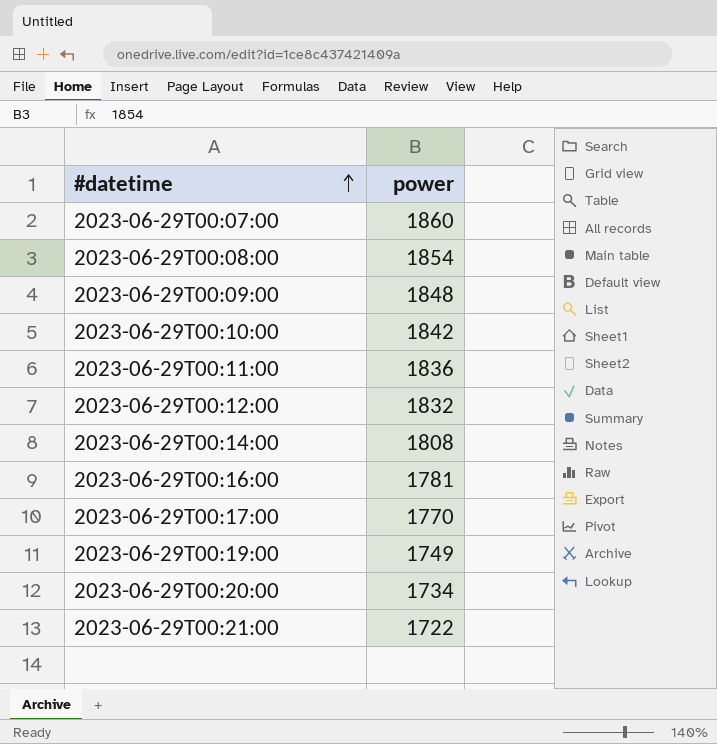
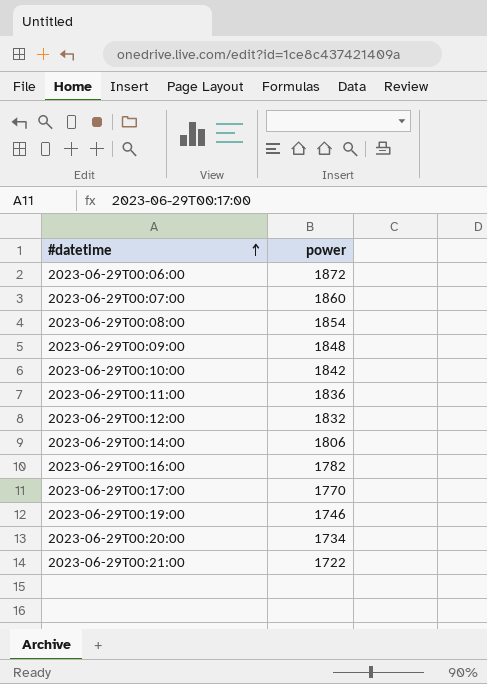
row 2023-06-29T00:06:00: none -> 1872
2023-06-29T00:14:00 | power: 1808 -> 1806
2023-06-29T00:16:00 | power: 1781 -> 1782
2023-06-29T00:19:00 | power: 1749 -> 1746

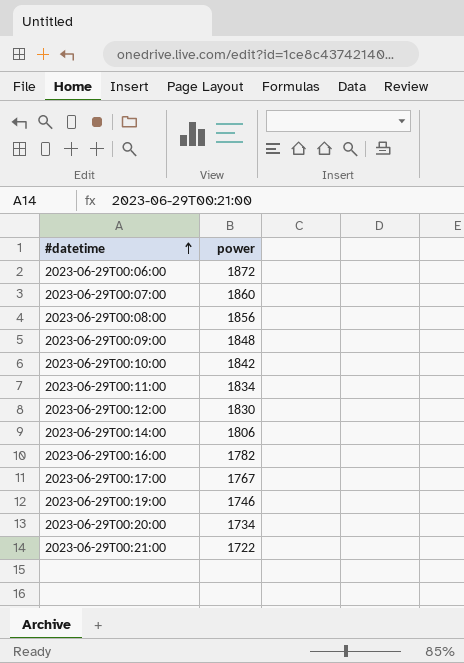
2023-06-29T00:08:00 | power: 1854 -> 1856
2023-06-29T00:11:00 | power: 1836 -> 1834
2023-06-29T00:12:00 | power: 1832 -> 1830
2023-06-29T00:17:00 | power: 1770 -> 1767

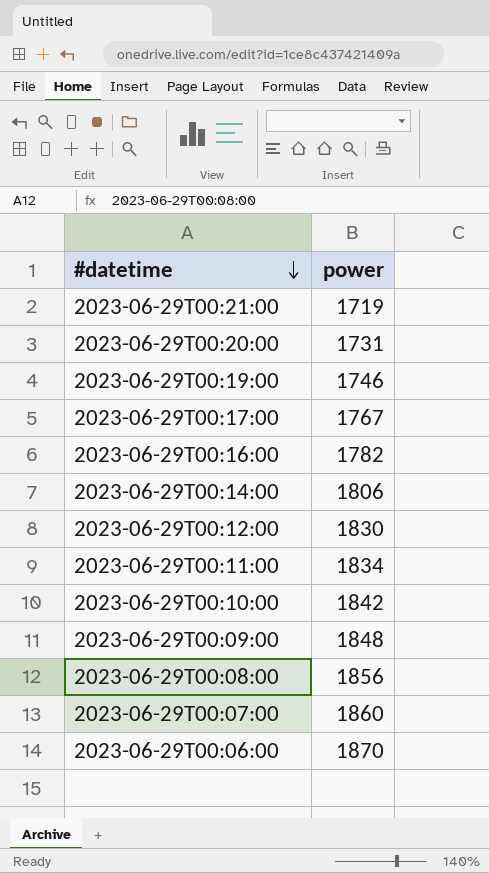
row order: #datetime ascending -> #datetime descending
2023-06-29T00:21:00 | power: 1722 -> 1719
2023-06-29T00:20:00 | power: 1734 -> 1731
2023-06-29T00:06:00 | power: 1872 -> 1870

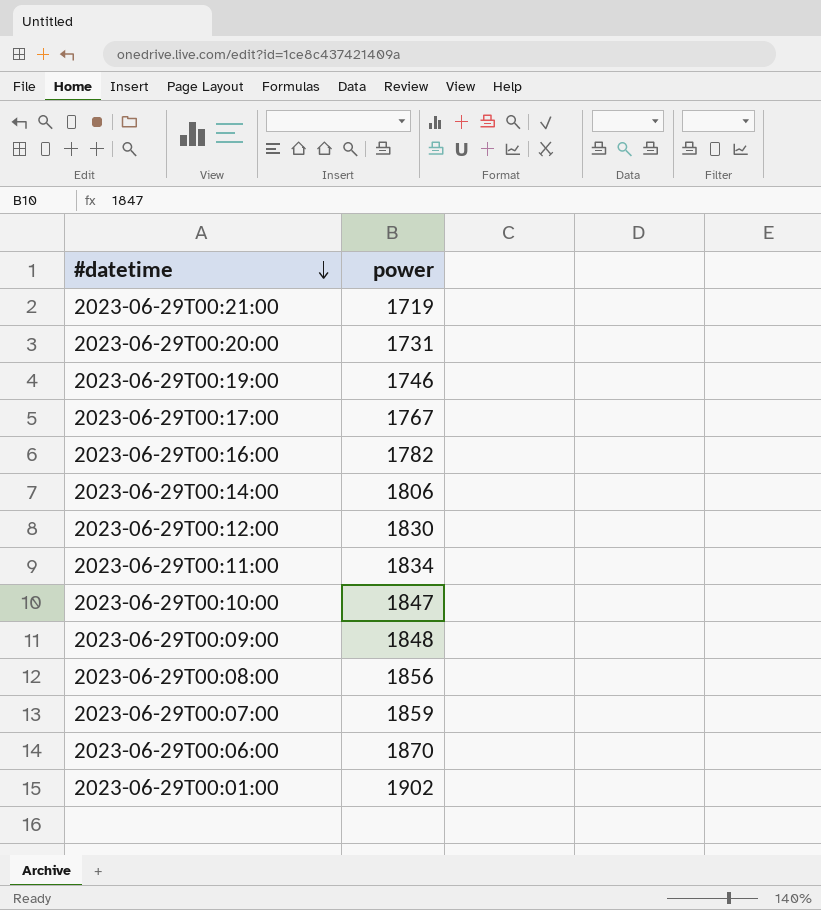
2023-06-29T00:10:00 | power: 1842 -> 1847
2023-06-29T00:07:00 | power: 1860 -> 1859
row 2023-06-29T00:01:00: none -> 1902

